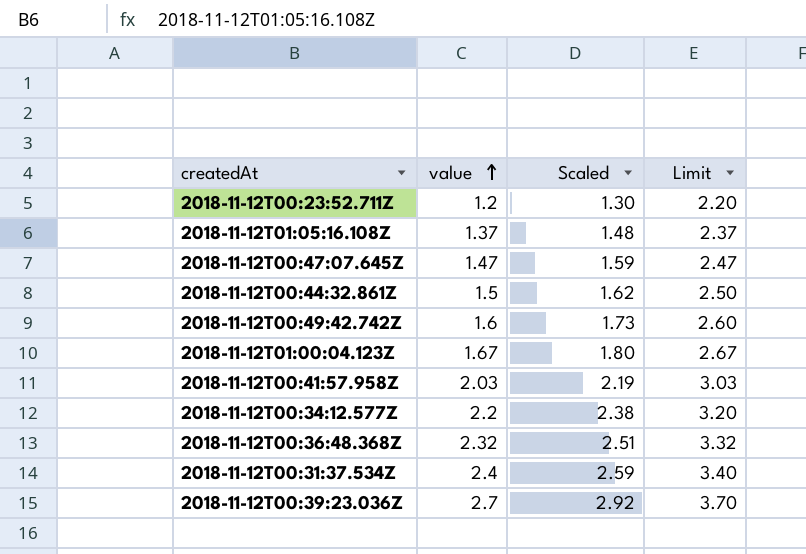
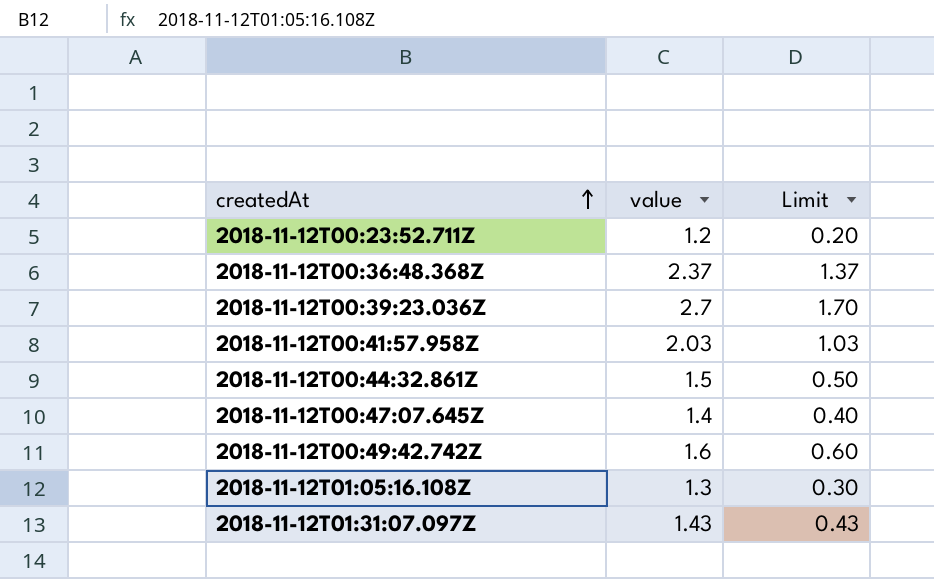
row order: value ascending -> createdAt ascending
column Scaled | formula: [value] * 1.08 -> none
column Limit | formula: [value] + 1 -> [value] - 1
row 2018-11-12T01:00:04.123Z: 1.67 | 1.80 | 2.67 -> none
row 2018-11-12T00:34:12.577Z: 2.2 | 2.38 | 3.20 -> none
row 2018-11-12T00:31:37.534Z: 2.4 | 2.59 | 3.40 -> none
2018-11-12T00:36:48.368Z | value: 2.32 -> 2.37
2018-11-12T00:47:07.645Z | value: 1.47 -> 1.4
2018-11-12T01:05:16.108Z | value: 1.37 -> 1.3
row 2018-11-12T01:31:07.097Z: none -> 1.43 | 0.43

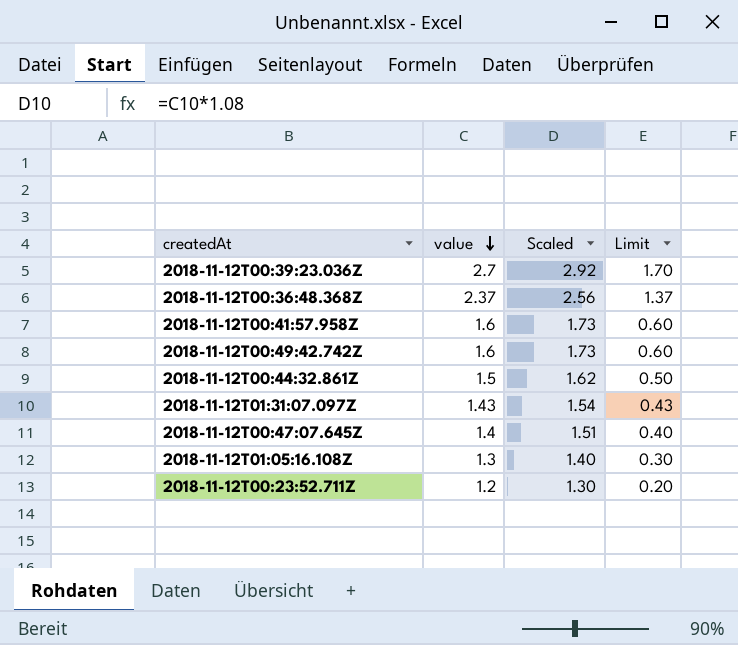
row order: createdAt ascending -> value descending
column Scaled | formula: none -> [value] * 1.08
2018-11-12T00:41:57.958Z | value: 2.03 -> 1.6
2018-11-12T00:41:57.958Z | Limit: 1.03 -> 0.60

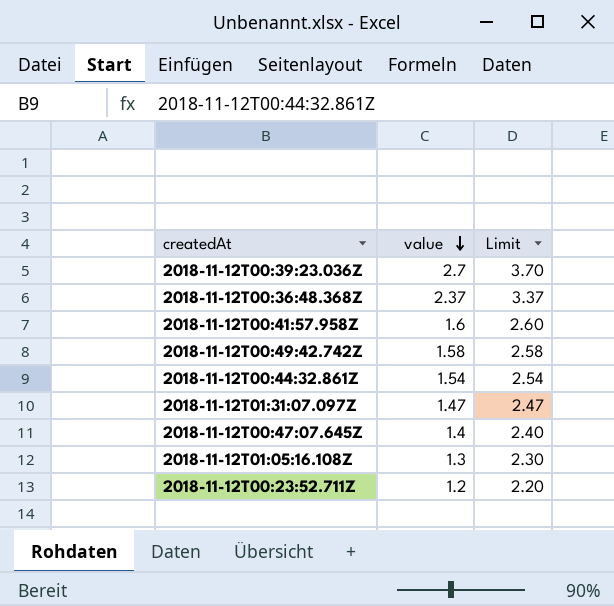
column Scaled | formula: [value] * 1.08 -> none
column Limit | formula: [value] - 1 -> [value] + 1
2018-11-12T00:49:42.742Z | value: 1.6 -> 1.58
2018-11-12T00:44:32.861Z | value: 1.5 -> 1.54
2018-11-12T01:31:07.097Z | value: 1.43 -> 1.47

